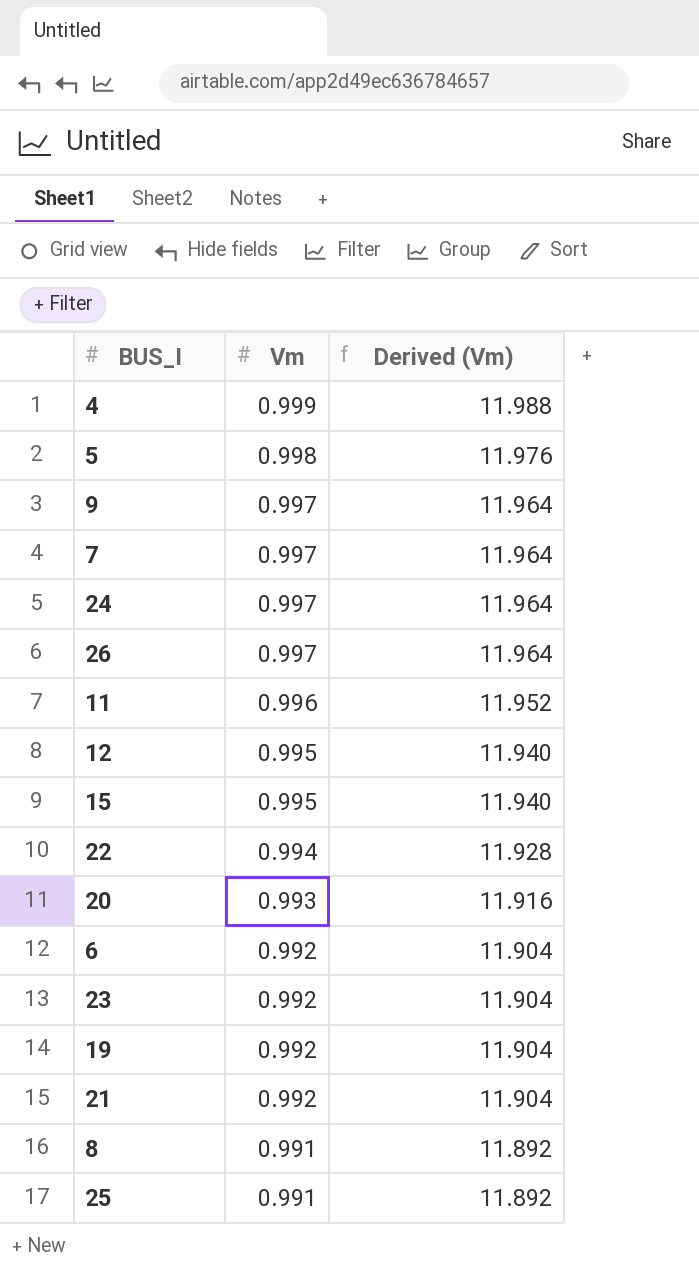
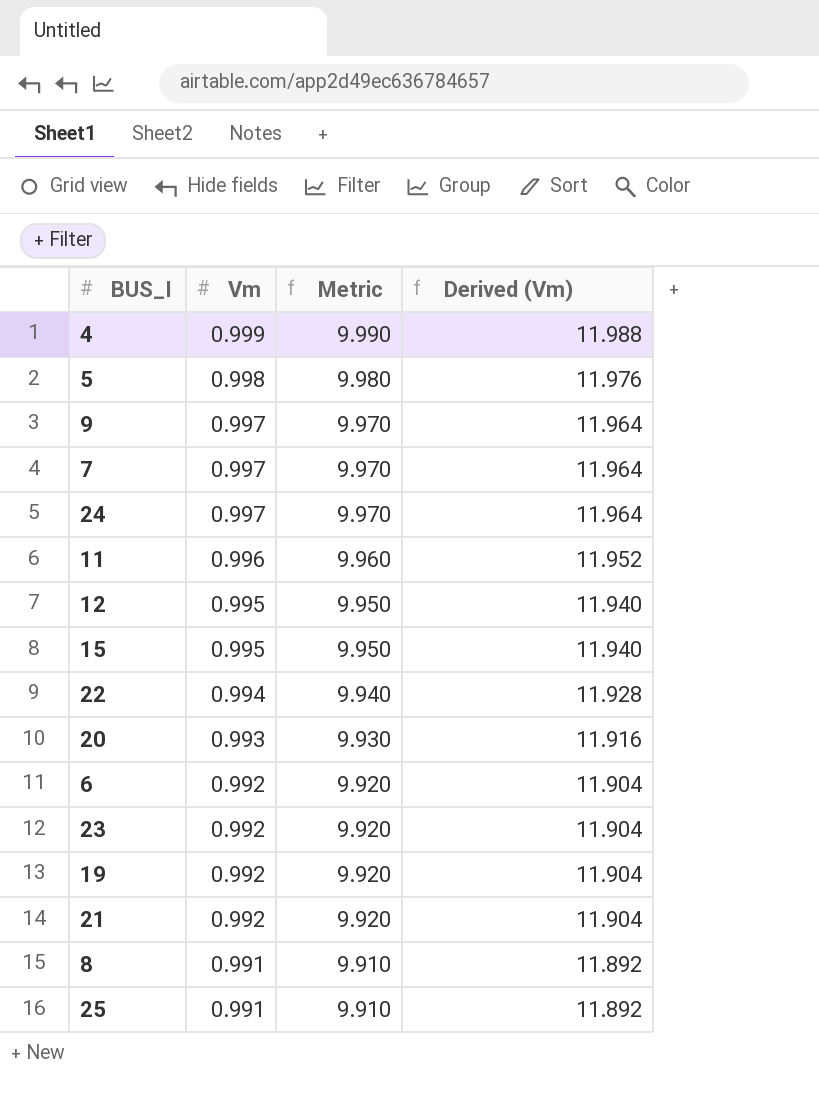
column Metric | formula: none -> [Vm] * 10
row 26: 0.997 | 11.964 -> none

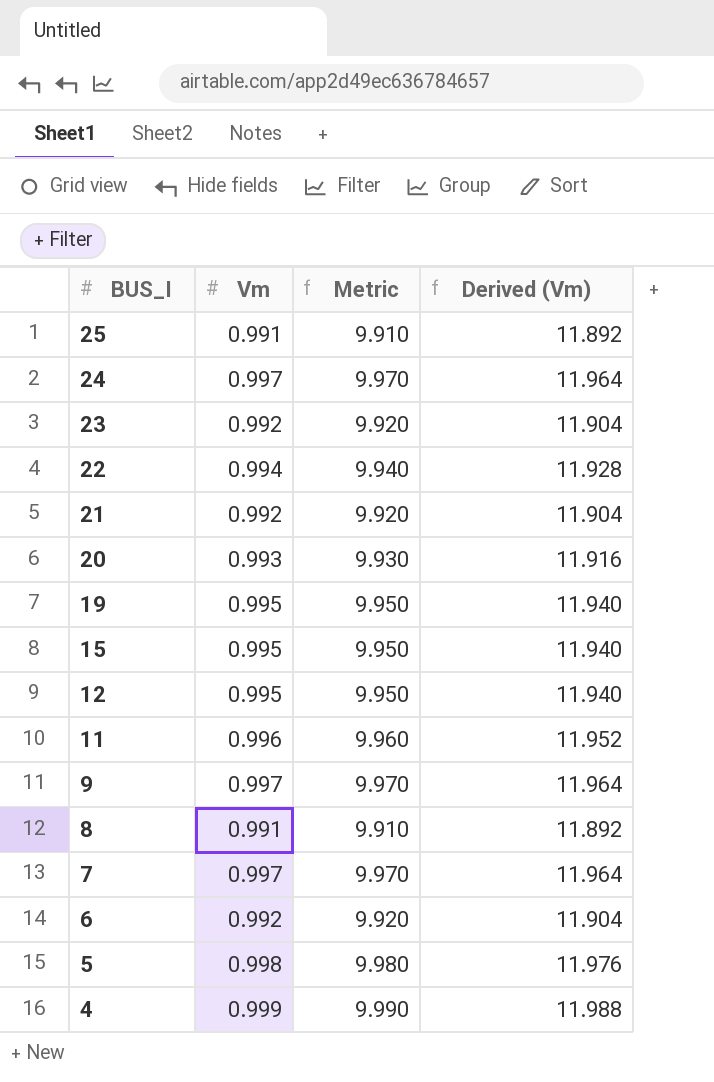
row order: Vm descending -> BUS_I descending
19 | Vm: 0.992 -> 0.995
19 | Metric: 9.920 -> 9.950
19 | Derived (Vm): 11.904 -> 11.940

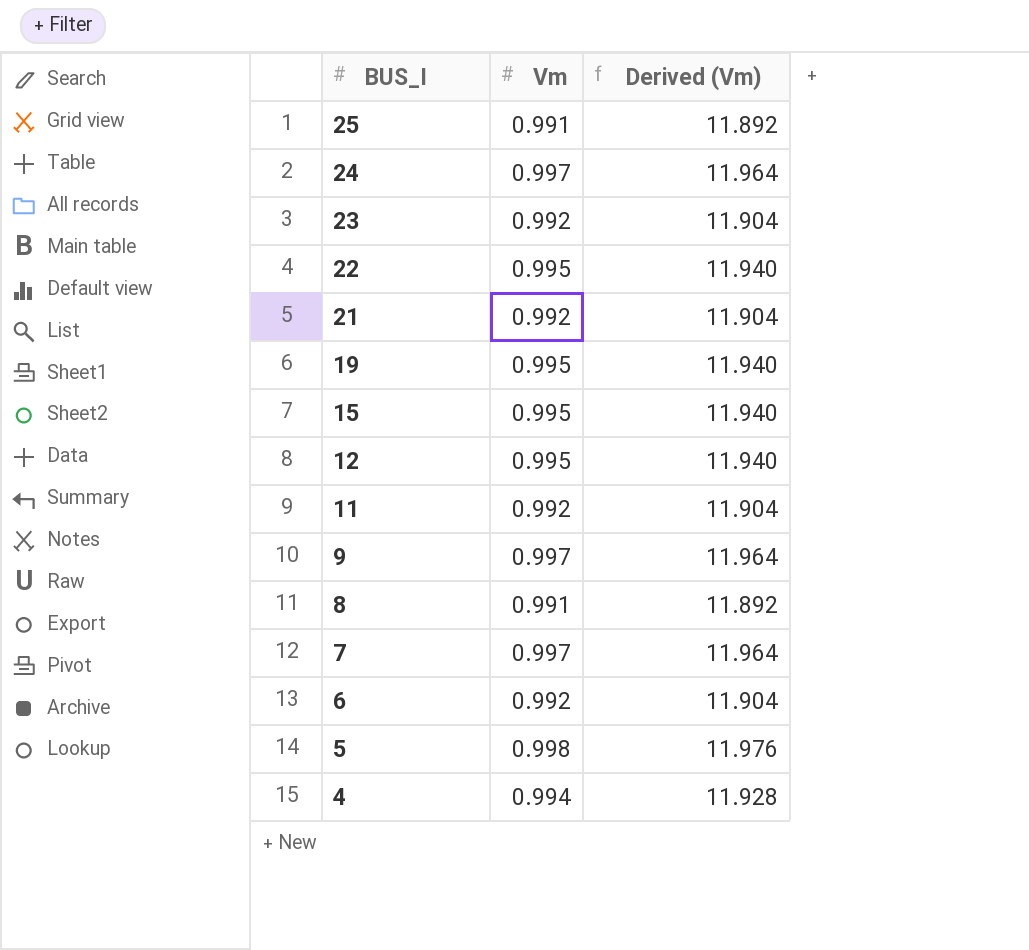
column Metric | formula: [Vm] * 10 -> none
row 20: 0.993 | 9.930 | 11.916 -> none
22 | Vm: 0.994 -> 0.995
22 | Derived (Vm): 11.928 -> 11.940
11 | Vm: 0.996 -> 0.992
11 | Derived (Vm): 11.952 -> 11.904
4 | Vm: 0.999 -> 0.994
4 | Derived (Vm): 11.988 -> 11.928

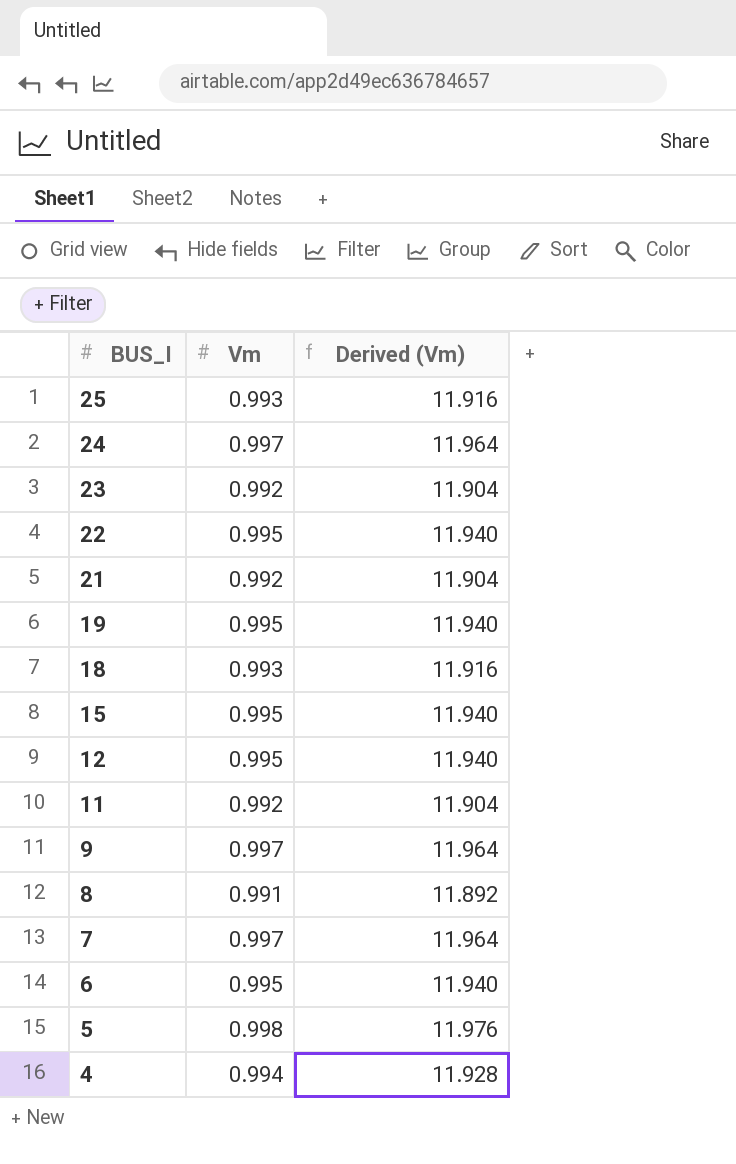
25 | Vm: 0.991 -> 0.993
25 | Derived (Vm): 11.892 -> 11.916
row 18: none -> 0.993 | 11.916
6 | Vm: 0.992 -> 0.995
6 | Derived (Vm): 11.904 -> 11.940

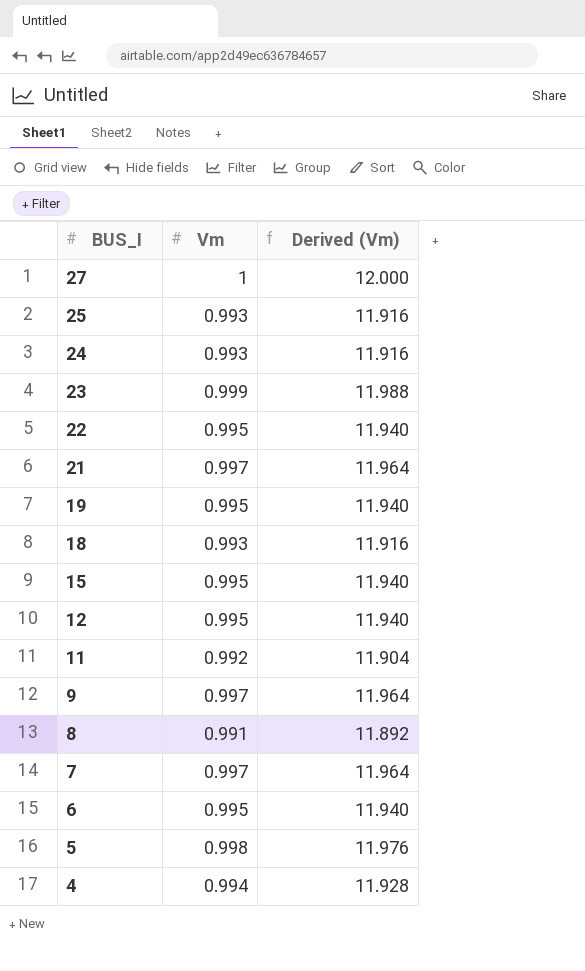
row 27: none -> 1 | 12.000
24 | Vm: 0.997 -> 0.993
24 | Derived (Vm): 11.964 -> 11.916
23 | Vm: 0.992 -> 0.999
23 | Derived (Vm): 11.904 -> 11.988
21 | Vm: 0.992 -> 0.997
21 | Derived (Vm): 11.904 -> 11.964

